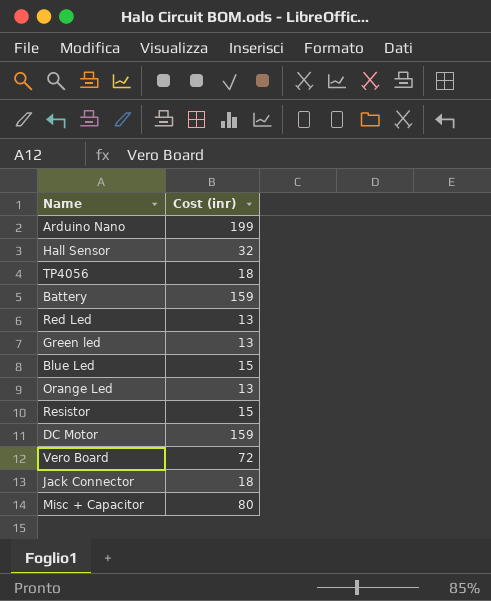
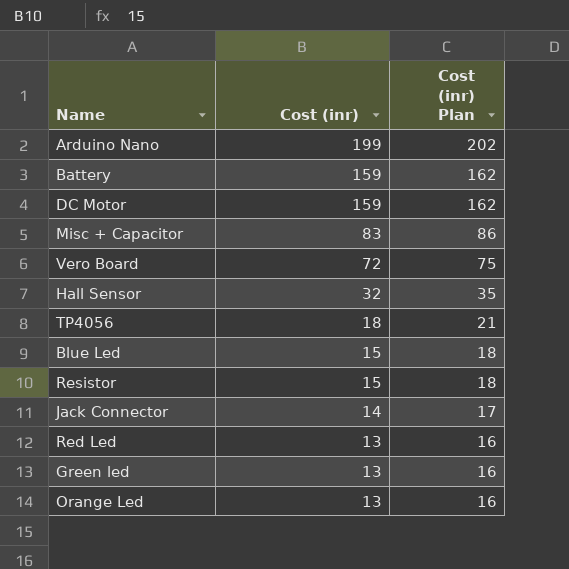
row order: none -> Cost (inr) descending
column Cost (inr) Plan | formula: none -> [Cost (inr)] + 3
Misc + Capacitor | Cost (inr): 80 -> 83
Jack Connector | Cost (inr): 18 -> 14

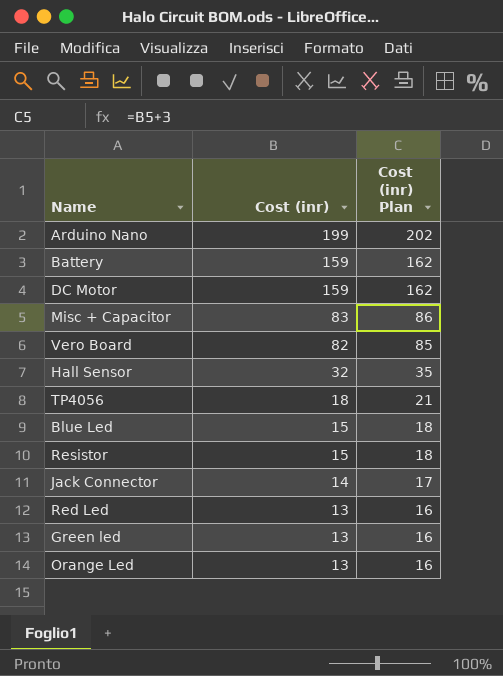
Vero Board | Cost (inr): 72 -> 82
Vero Board | Cost (inr) Plan: 75 -> 85

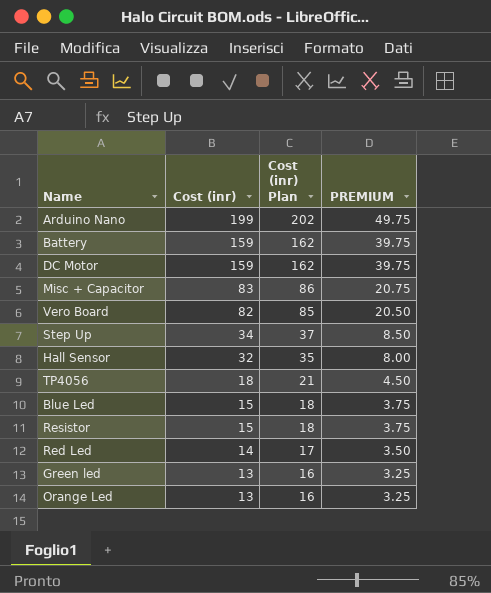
column PREMIUM | formula: none -> [Cost (inr)] * 0.25
row Jack Connector: 14 | 17 -> none
row Step Up: none -> 34 | 37 | 8.50
Red Led | Cost (inr): 13 -> 14
Red Led | Cost (inr) Plan: 16 -> 17

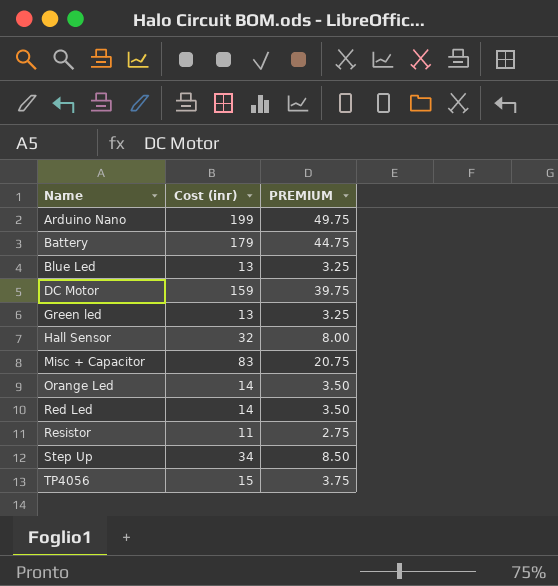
row order: Cost (inr) descending -> Name ascending
column Cost (inr) Plan | formula: [Cost (inr)] + 3 -> none
row Vero Board: 82 | 85 | 20.50 -> none
Battery | Cost (inr): 159 -> 179
Battery | PREMIUM: 39.75 -> 44.75
Blue Led | Cost (inr): 15 -> 13
Blue Led | PREMIUM: 3.75 -> 3.25
Orange Led | Cost (inr): 13 -> 14
Orange Led | PREMIUM: 3.25 -> 3.50
Resistor | Cost (inr): 15 -> 11
Resistor | PREMIUM: 3.75 -> 2.75
TP4056 | Cost (inr): 18 -> 15
TP4056 | PREMIUM: 4.50 -> 3.75

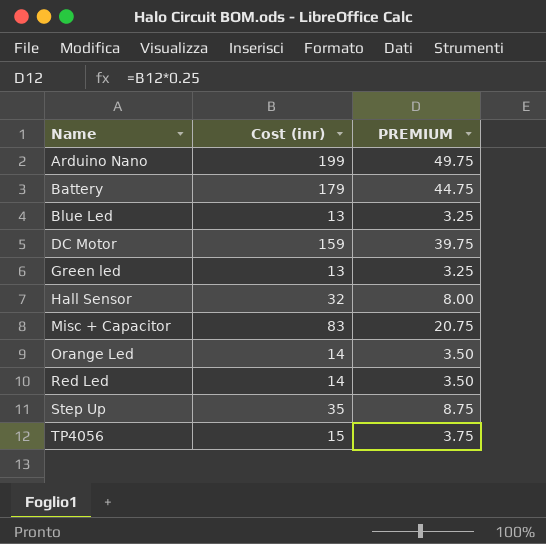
row Resistor: 11 | 2.75 -> none
Step Up | Cost (inr): 34 -> 35
Step Up | PREMIUM: 8.50 -> 8.75

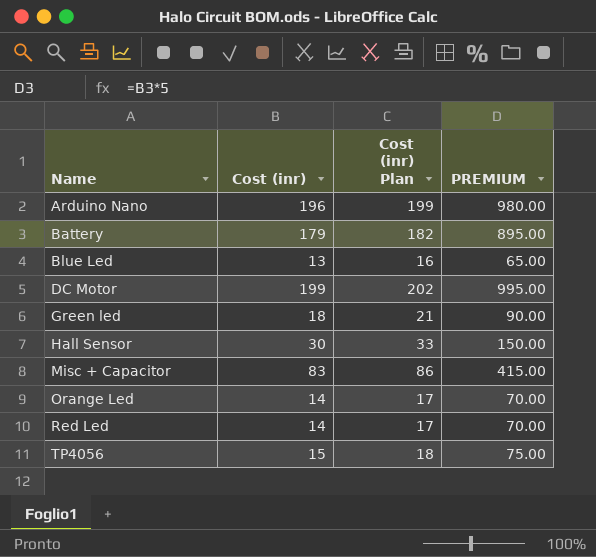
column Cost (inr) Plan | formula: none -> [Cost (inr)] + 3
column PREMIUM | formula: [Cost (inr)] * 0.25 -> [Cost (inr)] * 5
row Step Up: 35 | 8.75 -> none
Arduino Nano | Cost (inr): 199 -> 196
DC Motor | Cost (inr): 159 -> 199
Green led | Cost (inr): 13 -> 18
Hall Sensor | Cost (inr): 32 -> 30

